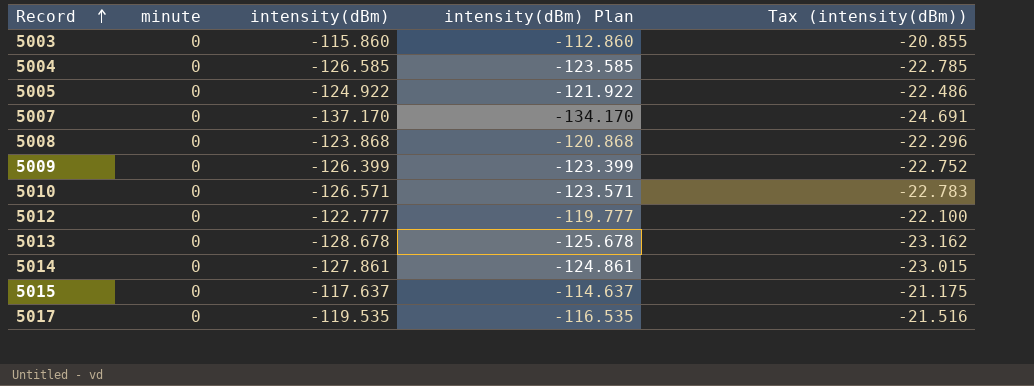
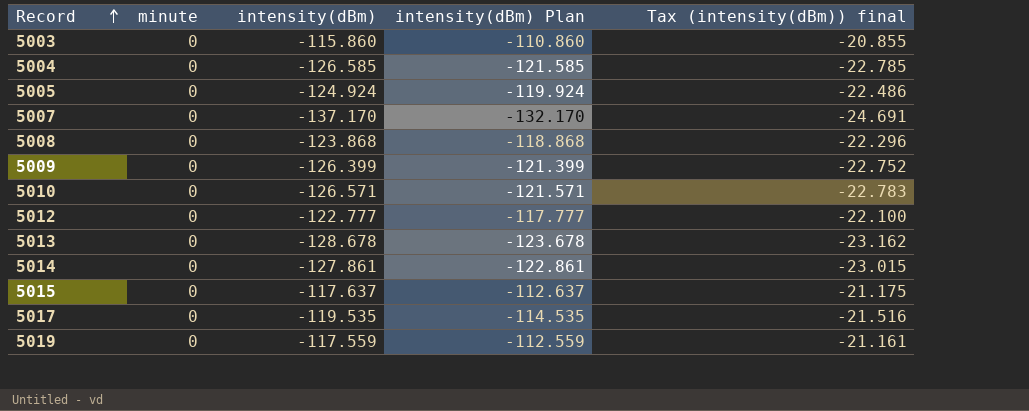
column intensity(dBm) Plan | formula: [intensity(dBm)] + 3 -> [intensity(dBm)] + 5
column name: Tax (intensity(dBm)) -> Tax (intensity(dBm)) final
5005 | intensity(dBm): -124.922 -> -124.924
row 5019: none -> 0 | -117.559 | -112.559 | -21.161

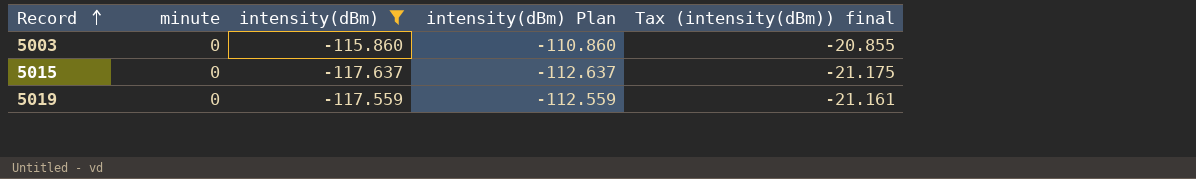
filter: none -> intensity(dBm) >= -117.637

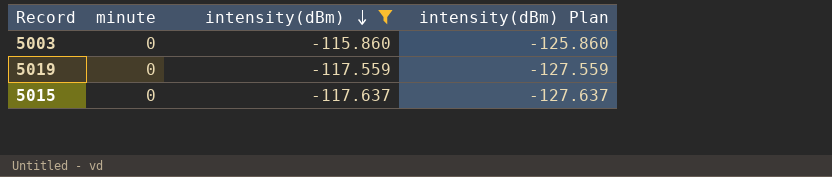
row order: Record ascending -> intensity(dBm) descending
column Tax (intensity(dBm)) final | formula: [intensity(dBm)] * 0.18 -> none
column intensity(dBm) Plan | formula: [intensity(dBm)] + 5 -> [intensity(dBm)] - 10

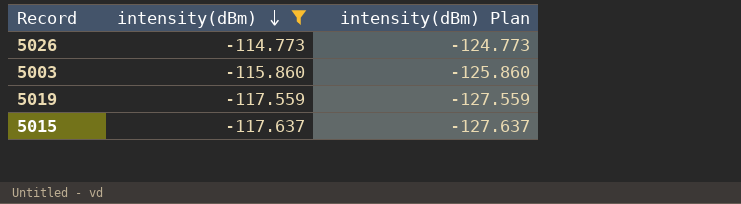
column minute | position: 2 -> none
row 5026: none -> -114.773 | -124.773

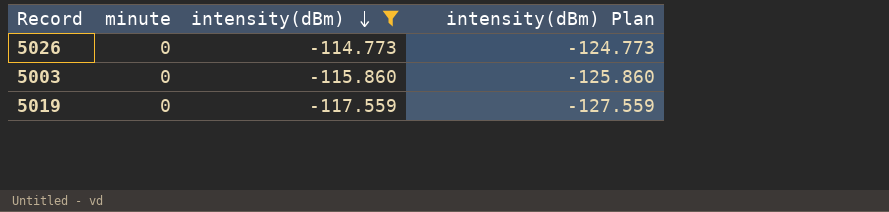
column minute | position: none -> 2
row 5015: -117.637 | -127.637 -> none

